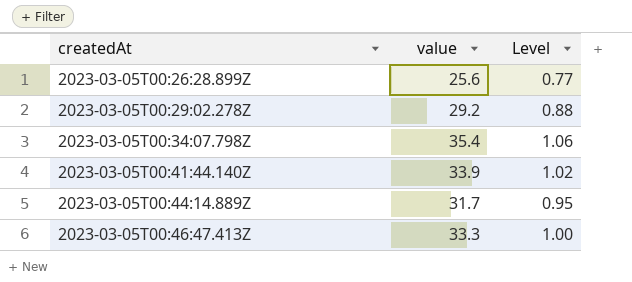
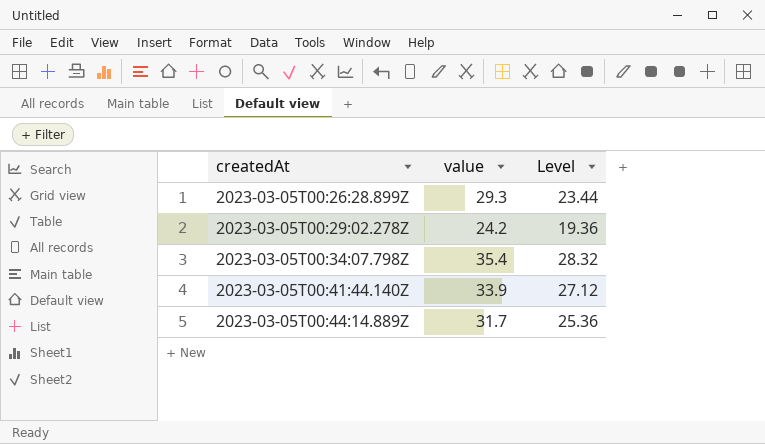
column Level | formula: [value] * 0.03 -> [value] * 0.8
row 2023-03-05T00:46:47.413Z: 33.3 | 1.00 -> none
2023-03-05T00:26:28.899Z | value: 25.6 -> 29.3
2023-03-05T00:29:02.278Z | value: 29.2 -> 24.2

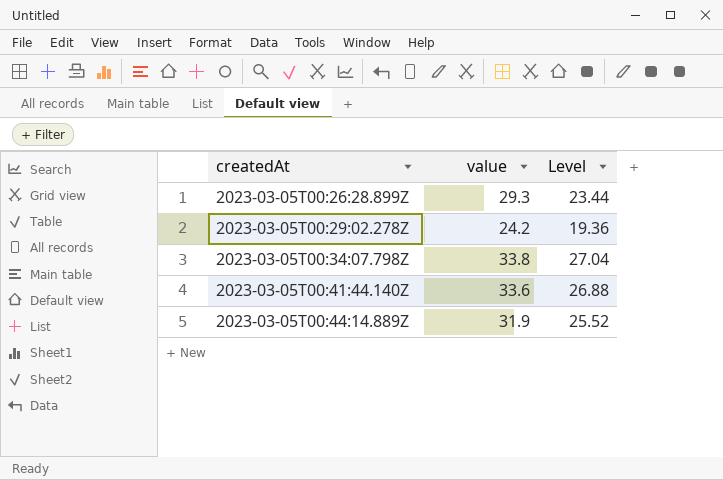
2023-03-05T00:34:07.798Z | value: 35.4 -> 33.8
2023-03-05T00:34:07.798Z | Level: 28.32 -> 27.04
2023-03-05T00:41:44.140Z | value: 33.9 -> 33.6
2023-03-05T00:41:44.140Z | Level: 27.12 -> 26.88
2023-03-05T00:44:14.889Z | value: 31.7 -> 31.9
2023-03-05T00:44:14.889Z | Level: 25.36 -> 25.52

